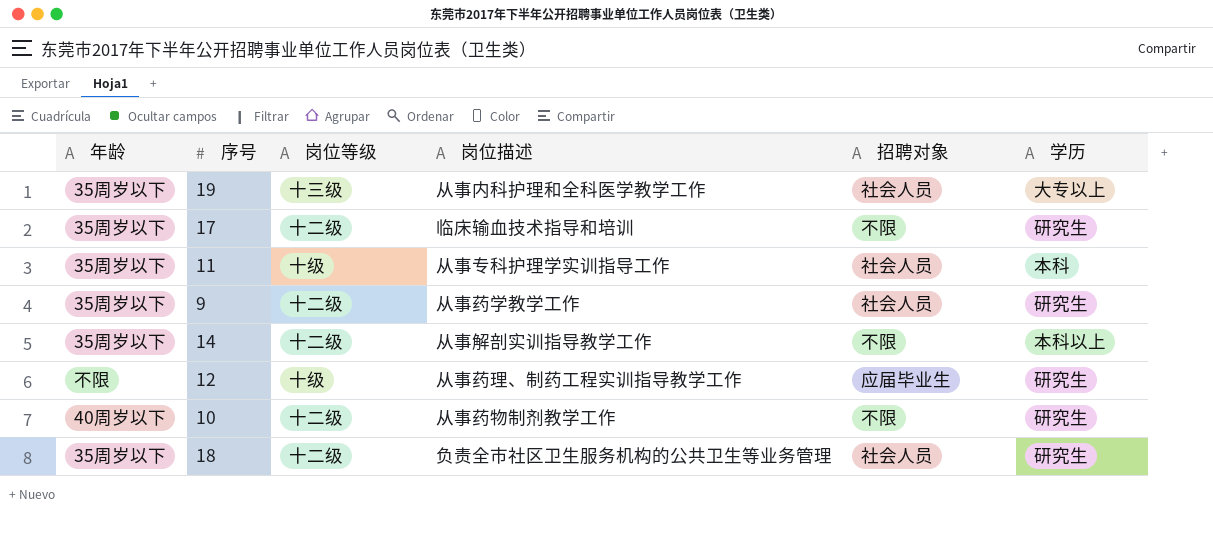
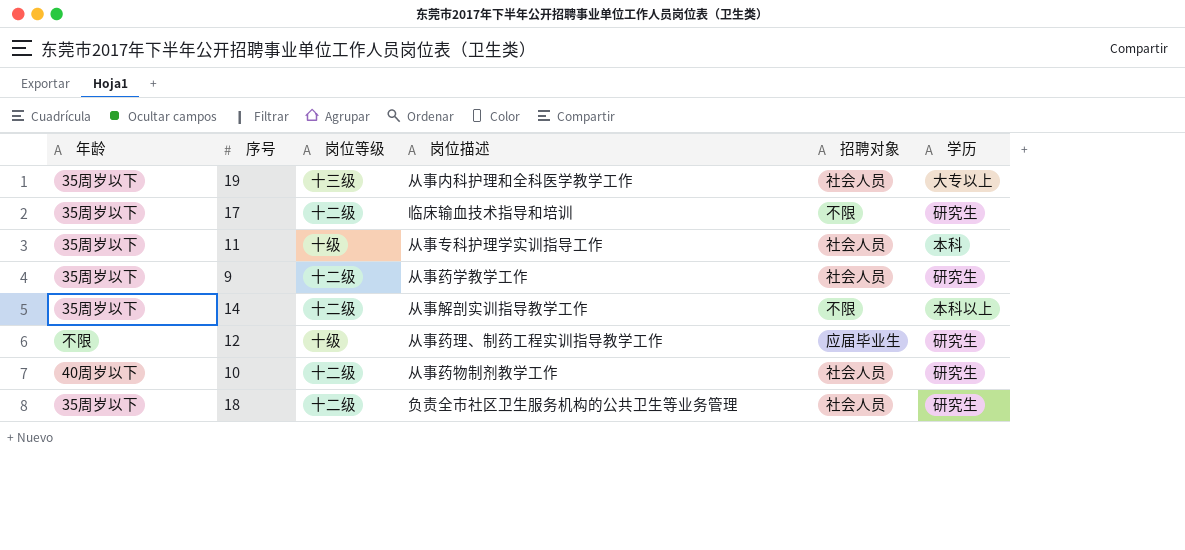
10 | 招聘对象: 不限 -> 社会人员

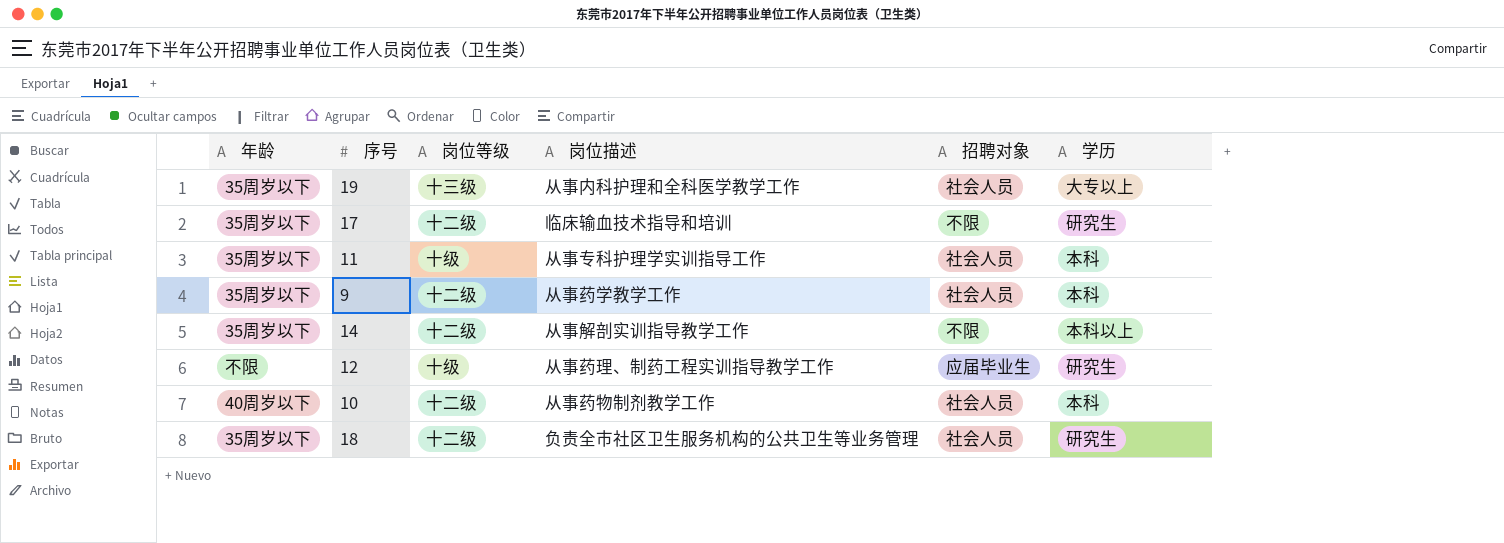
9 | 学历: 研究生 -> 本科
10 | 学历: 研究生 -> 本科

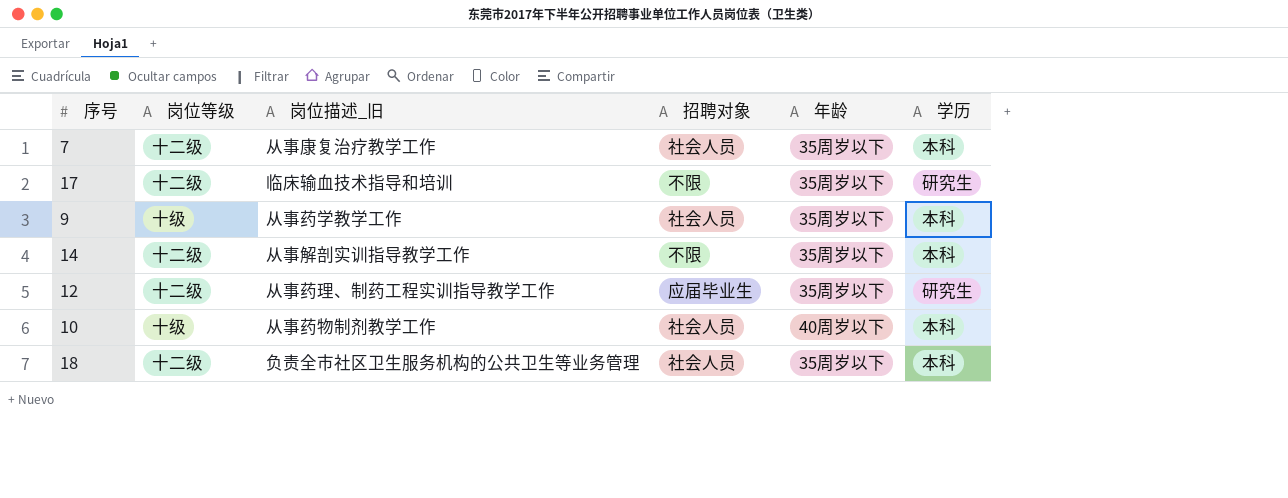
column name: 岗位描述 -> 岗位描述_旧
column 年龄 | position: 1 -> 5
row 19: 35周岁以下 | 十三级 | 从事内科护理和全科医学教学工作 | 社会人员 | 大专以上 -> none
row 11: 35周岁以下 | 十级 | 从事专科护理学实训指导工作 | 社会人员 | 本科 -> none
row 7: none -> 十二级 | 从事康复治疗教学工作 | 社会人员 | 35周岁以下 | 本科
9 | 岗位等级: 十二级 -> 十级
14 | 学历: 本科以上 -> 本科
12 | 岗位等级: 十级 -> 十二级
12 | 年龄: 不限 -> 35周岁以下
10 | 岗位等级: 十二级 -> 十级
18 | 学历: 研究生 -> 本科

